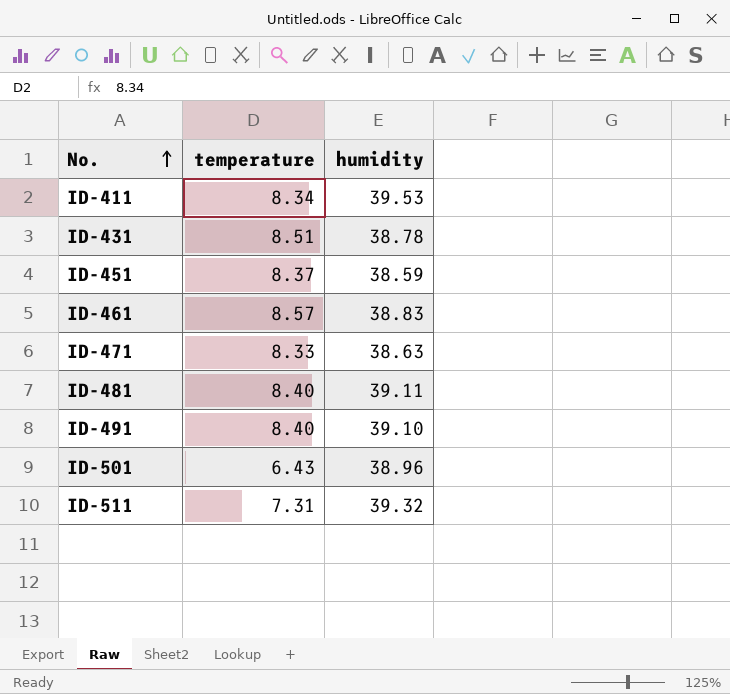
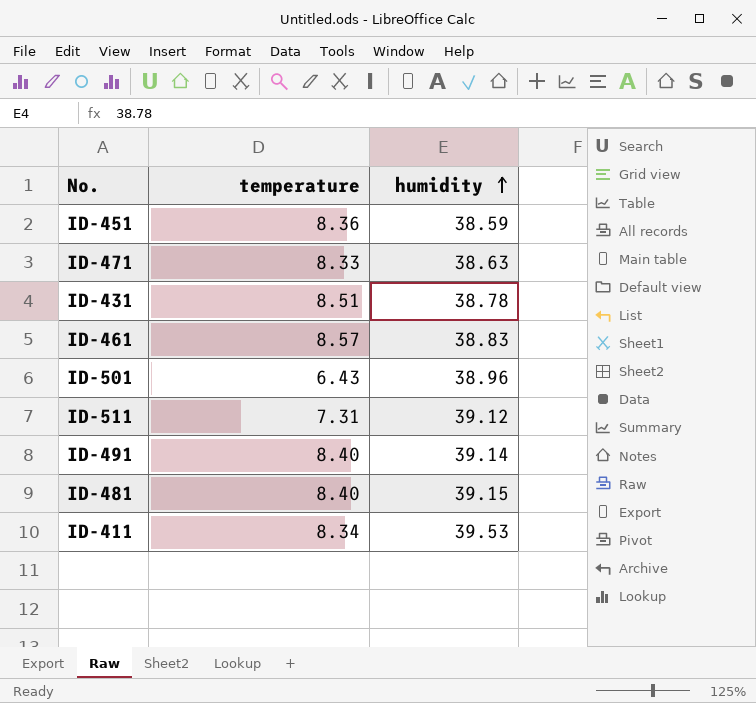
row order: No. ascending -> humidity ascending
ID-451 | temperature: 8.37 -> 8.36
ID-511 | humidity: 39.32 -> 39.12
ID-491 | humidity: 39.10 -> 39.14
ID-481 | humidity: 39.11 -> 39.15

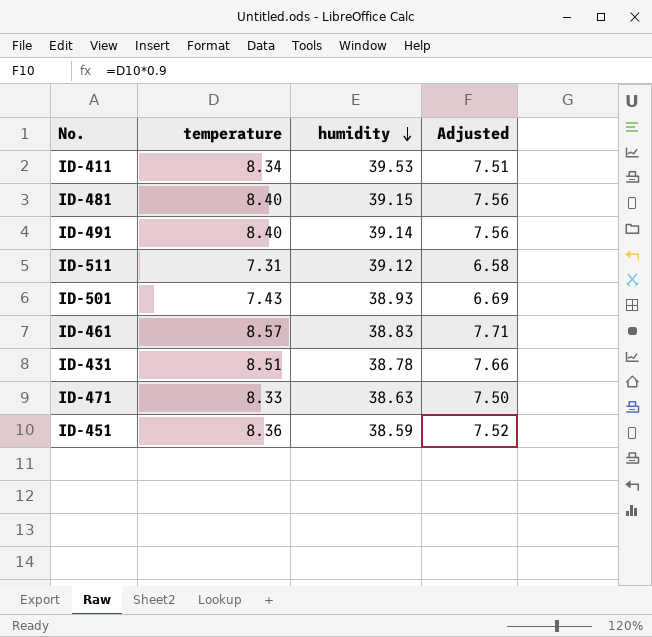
row order: humidity ascending -> humidity descending
column Adjusted | formula: none -> [temperature] * 0.9
ID-501 | temperature: 6.43 -> 7.43
ID-501 | humidity: 38.96 -> 38.93

